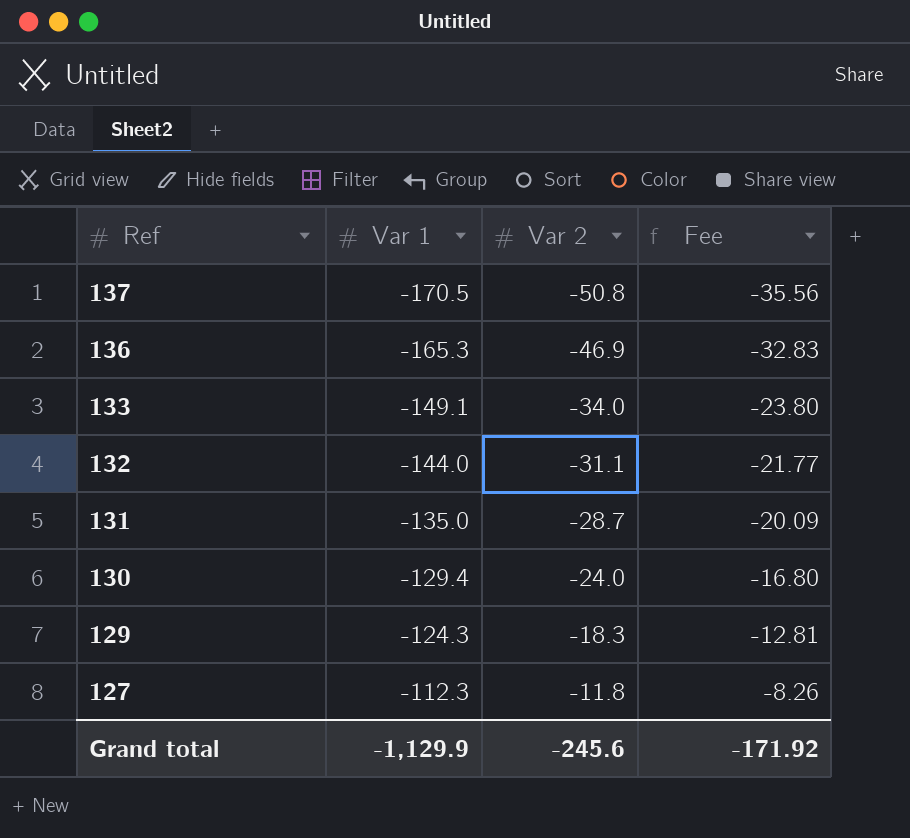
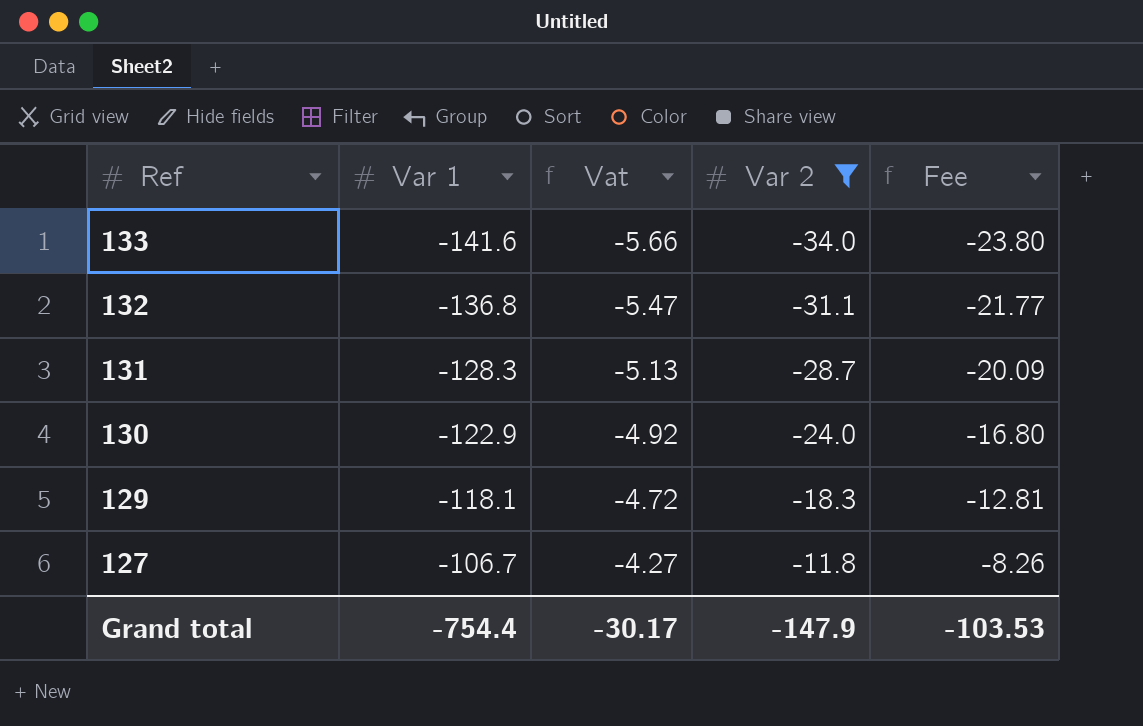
filter: none -> Var 2 >= -34.0
column Vat | formula: none -> [Var 1] * 0.04
133 | Var 1: -149.1 -> -141.6
132 | Var 1: -144.0 -> -136.8
131 | Var 1: -135.0 -> -128.3
130 | Var 1: -129.4 -> -122.9
129 | Var 1: -124.3 -> -118.1
127 | Var 1: -112.3 -> -106.7
Grand total | Var 1: -1,129.9 -> -754.4
Grand total | Var 2: -245.6 -> -147.9
Grand total | Fee: -171.92 -> -103.53

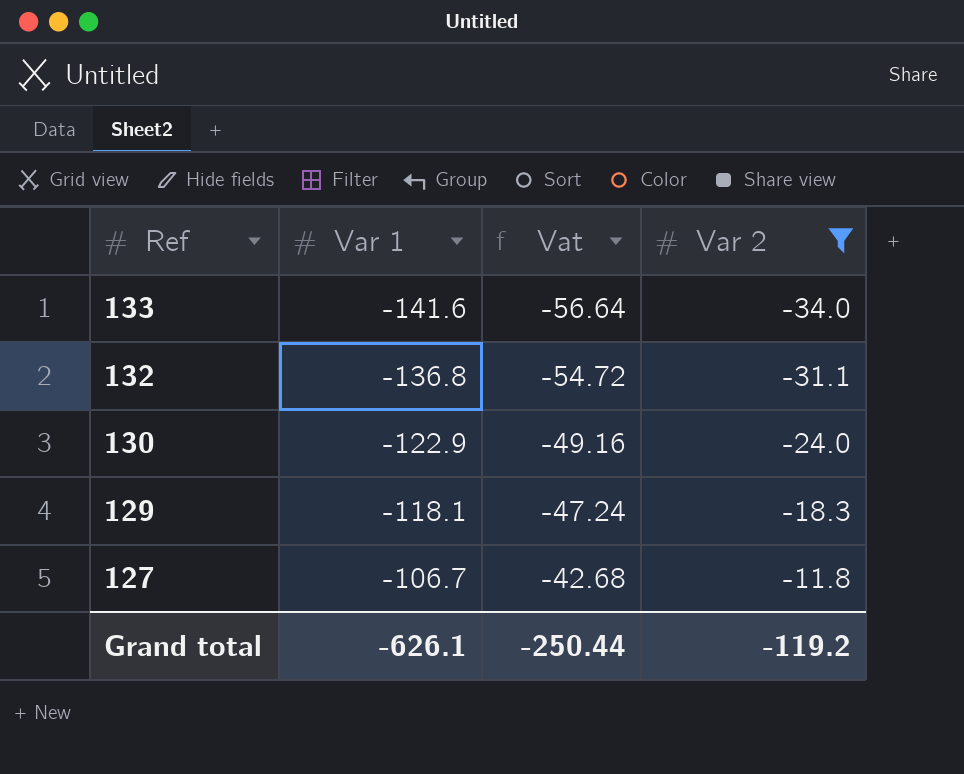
column Fee | formula: [Var 2] * 0.7 -> none
column Vat | formula: [Var 1] * 0.04 -> [Var 1] * 0.4
row 131: -128.3 | -5.13 | -28.7 | -20.09 -> none
Grand total | Var 1: -754.4 -> -626.1
Grand total | Vat: -30.17 -> -250.44
Grand total | Var 2: -147.9 -> -119.2

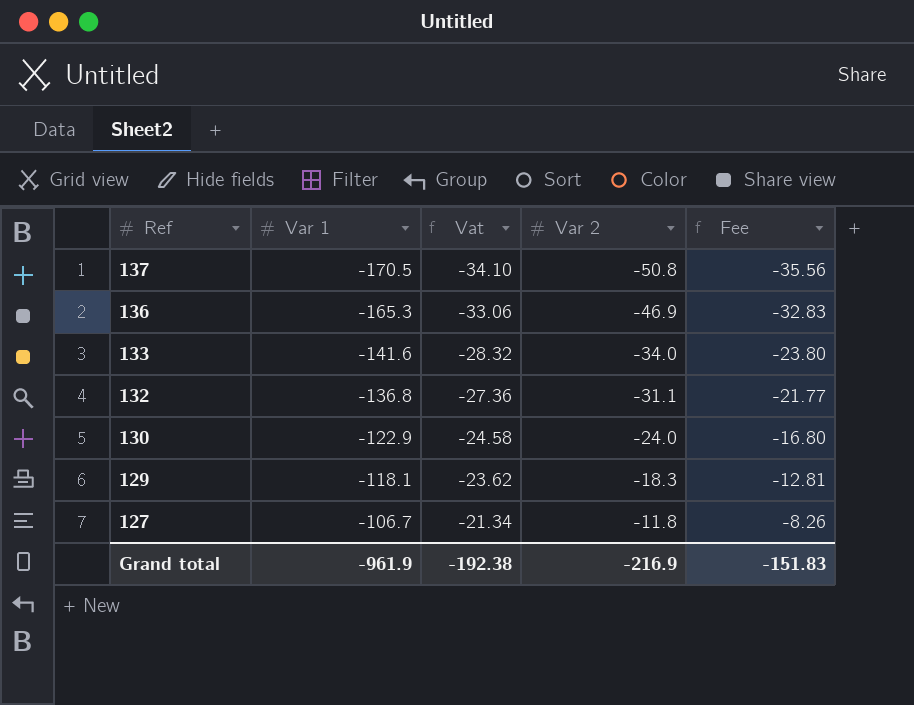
filter: Var 2 >= -34.0 -> none
column Vat | formula: [Var 1] * 0.4 -> [Var 1] * 0.2
column Fee | formula: none -> [Var 2] * 0.7
Grand total | Var 1: -626.1 -> -961.9
Grand total | Vat: -250.44 -> -192.38
Grand total | Var 2: -119.2 -> -216.9

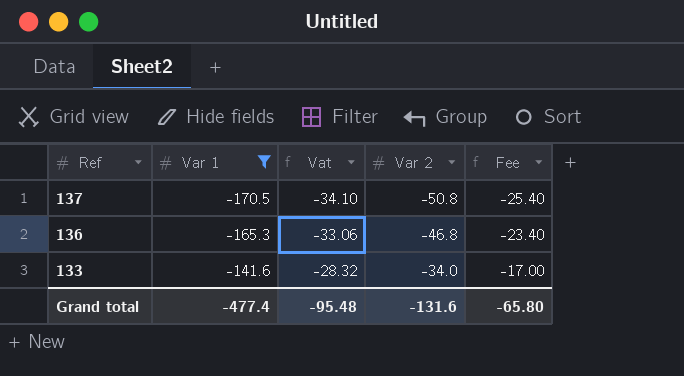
filter: none -> Var 1 <= -141.6
column Fee | formula: [Var 2] * 0.7 -> [Var 2] * 0.5
136 | Var 2: -46.9 -> -46.8
Grand total | Var 1: -961.9 -> -477.4
Grand total | Vat: -192.38 -> -95.48
Grand total | Var 2: -216.9 -> -131.6
Grand total | Fee: -151.83 -> -65.80

